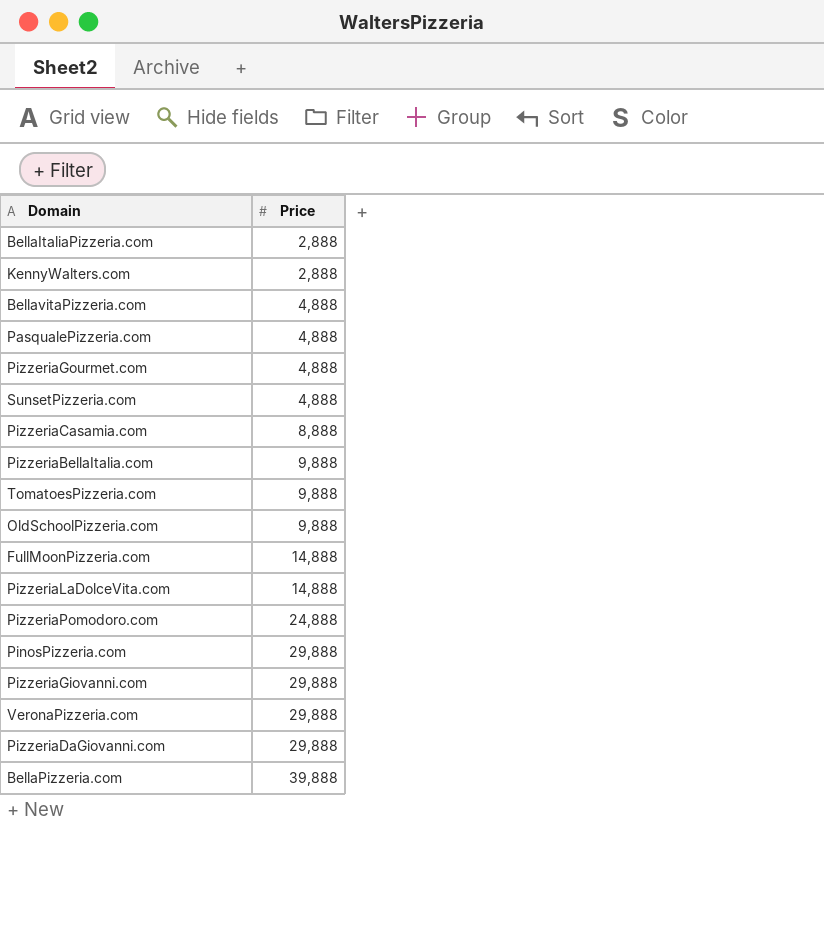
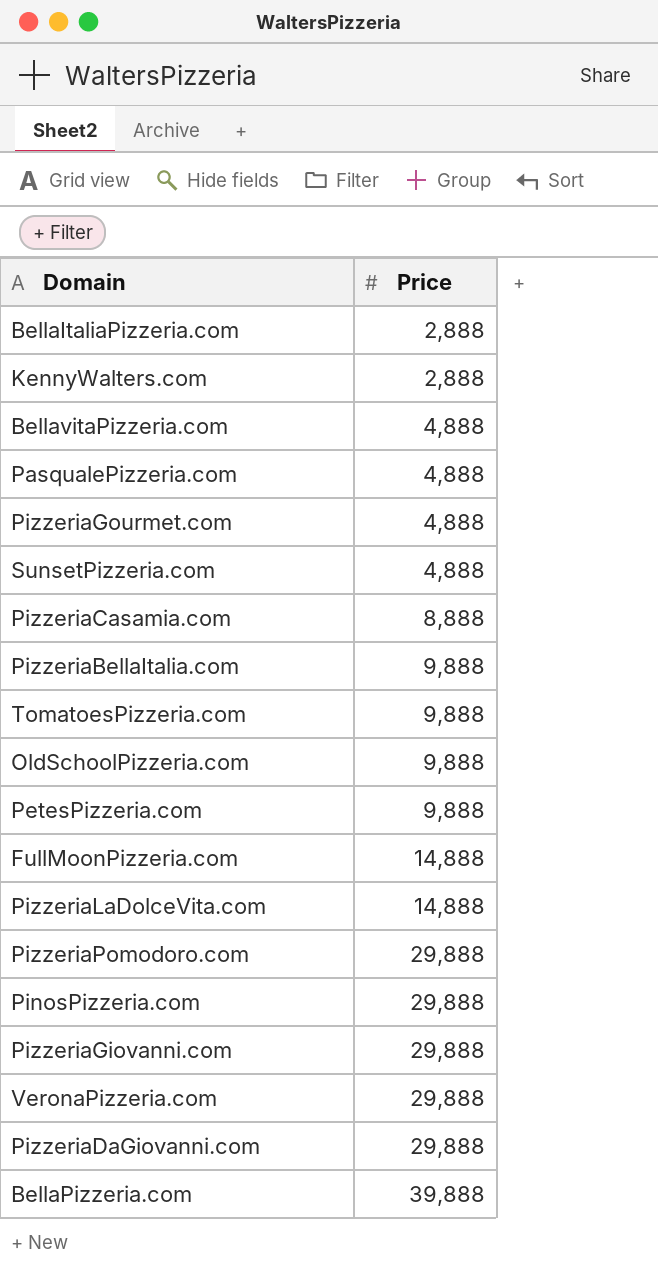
row PetesPizzeria.com: none -> 9,888
PizzeriaPomodoro.com | Price: 24,888 -> 29,888

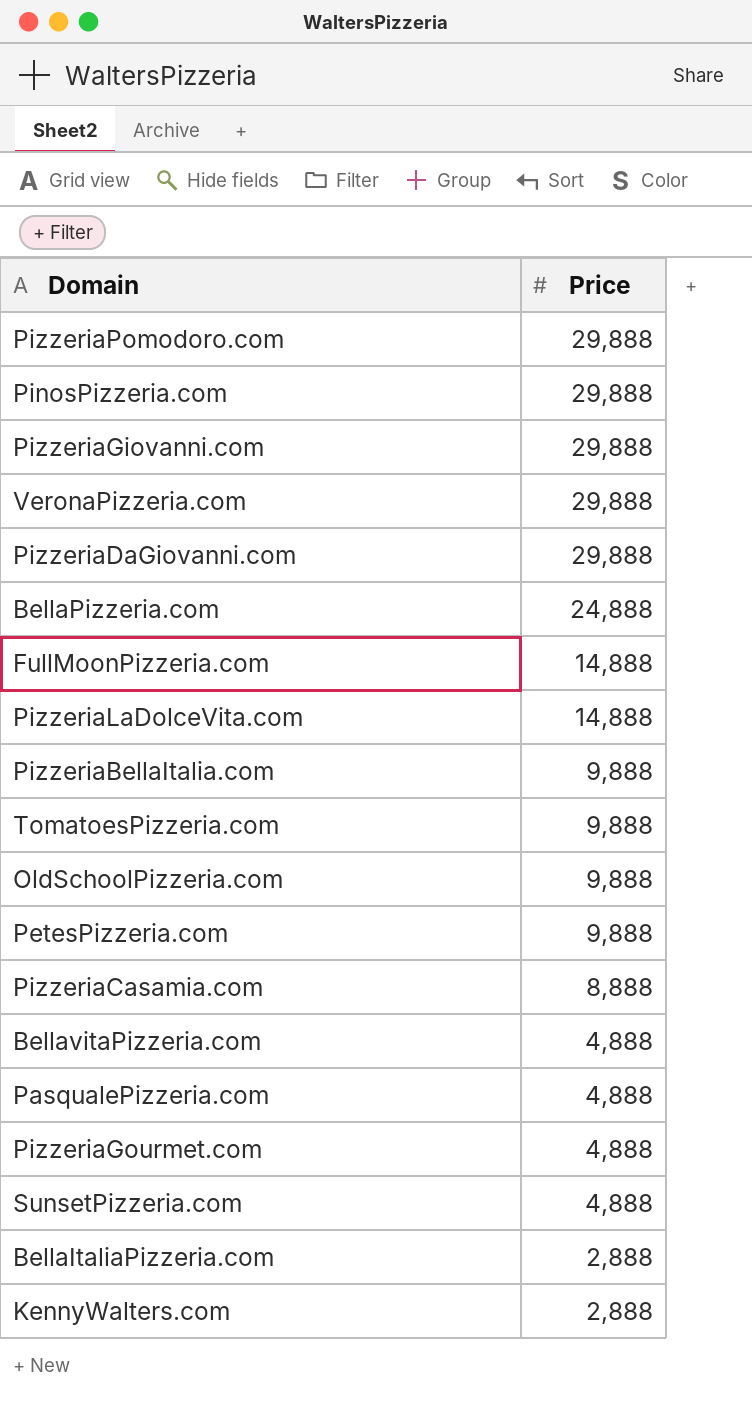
row order: Price ascending -> Price descending
BellaPizzeria.com | Price: 39,888 -> 24,888

